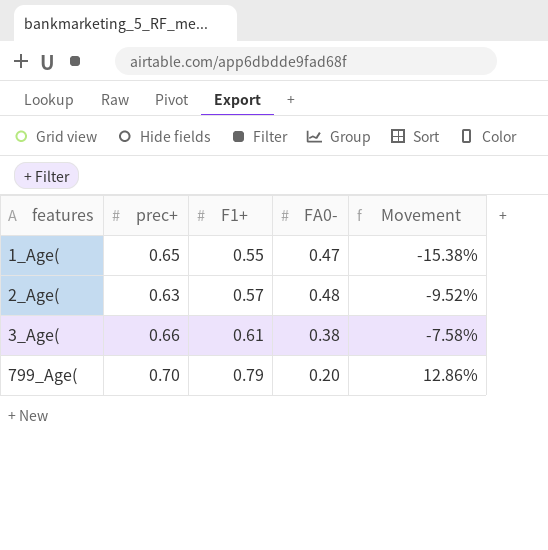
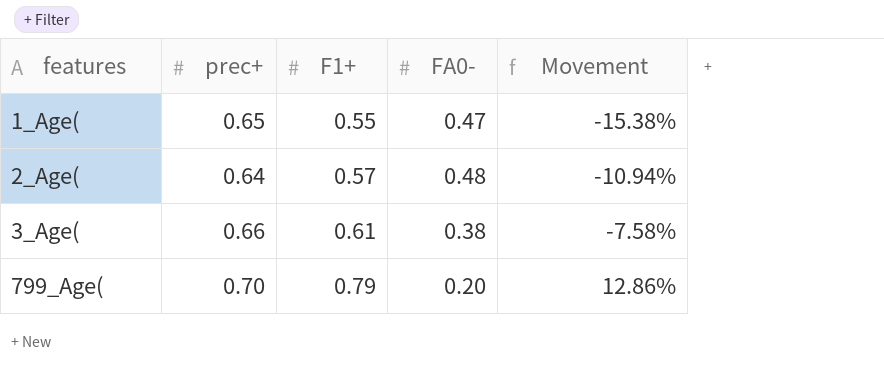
2_Age( | prec+: 0.63 -> 0.64
2_Age( | Movement: -9.52% -> -10.94%

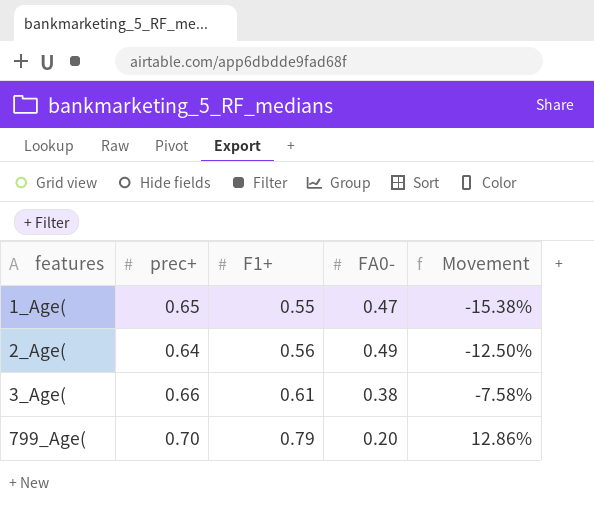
2_Age( | F1+: 0.57 -> 0.56
2_Age( | FA0-: 0.48 -> 0.49
2_Age( | Movement: -10.94% -> -12.50%

